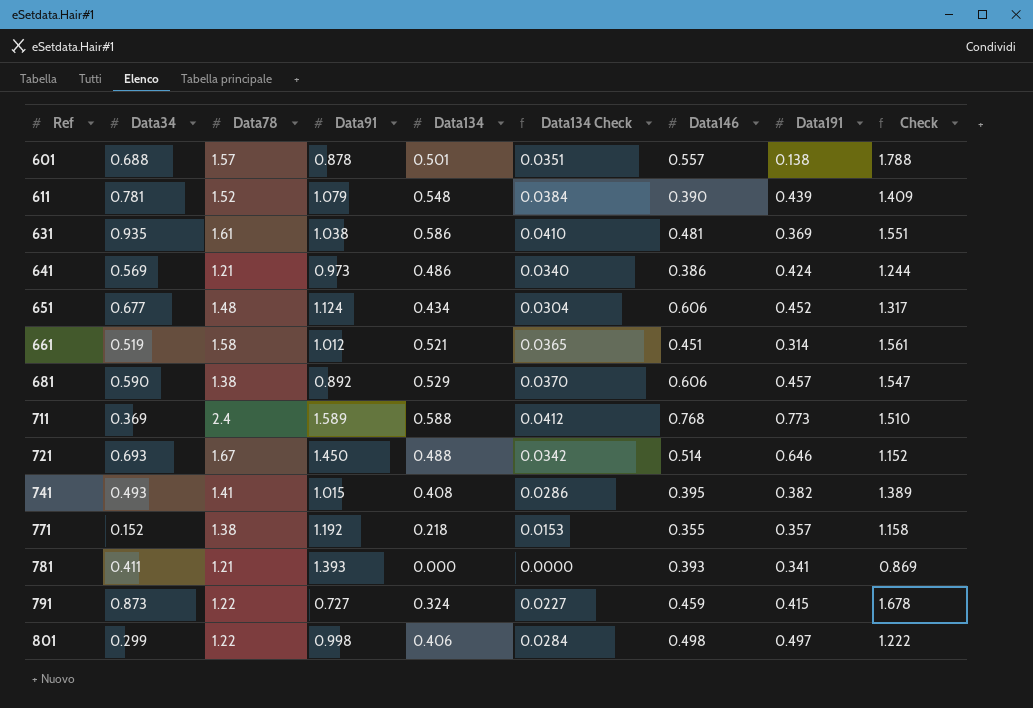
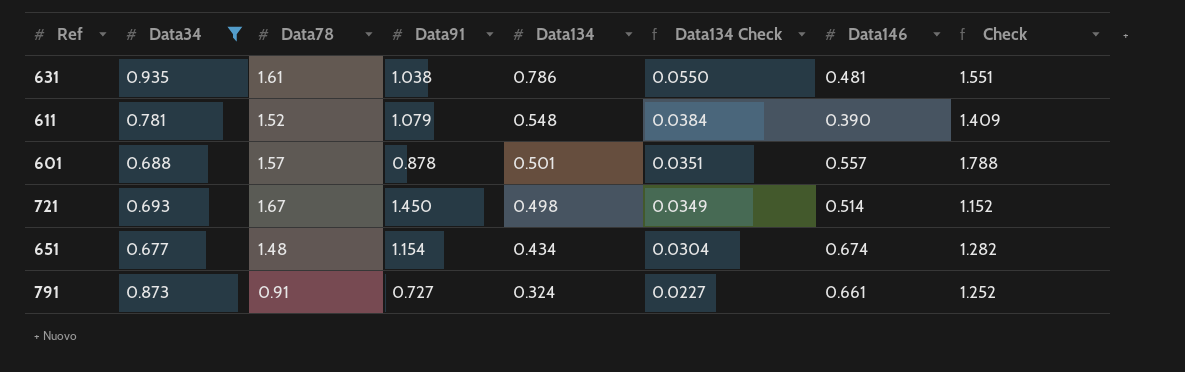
filter: none -> Data34 >= 0.677
row order: Ref ascending -> Data134 descending
column Data191 | position: 8 -> none
631 | Data134: 0.586 -> 0.786
631 | Data134 Check: 0.0410 -> 0.0550
721 | Data134: 0.488 -> 0.498
721 | Data134 Check: 0.0342 -> 0.0349
651 | Data91: 1.124 -> 1.154
651 | Data146: 0.606 -> 0.674
651 | Check: 1.317 -> 1.282
791 | Data78: 1.22 -> 0.91
791 | Data146: 0.459 -> 0.661
791 | Check: 1.678 -> 1.252

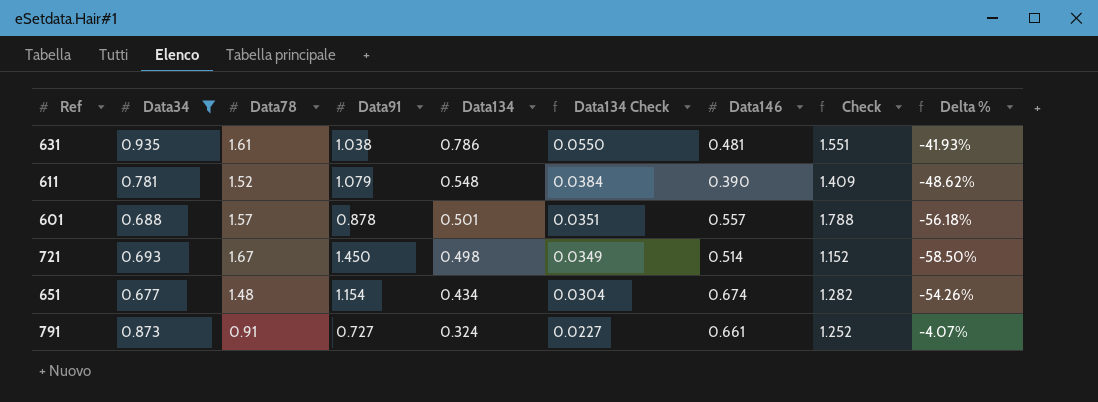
column Delta % | formula: none -> ([Data34] - [Data78]) / [Data78]

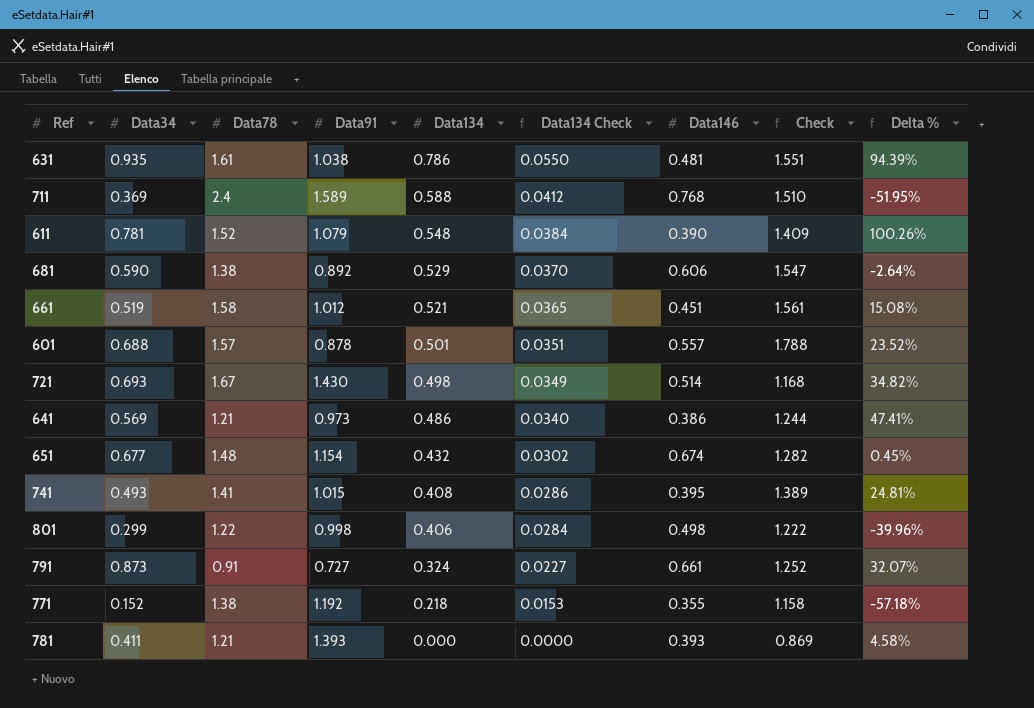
filter: Data34 >= 0.677 -> none
column Delta % | formula: ([Data34] - [Data78]) / [Data78] -> ([Data34] - [Data146]) / [Data146]
721 | Data91: 1.450 -> 1.430
721 | Check: 1.152 -> 1.168
651 | Data134: 0.434 -> 0.432
651 | Data134 Check: 0.0304 -> 0.0302

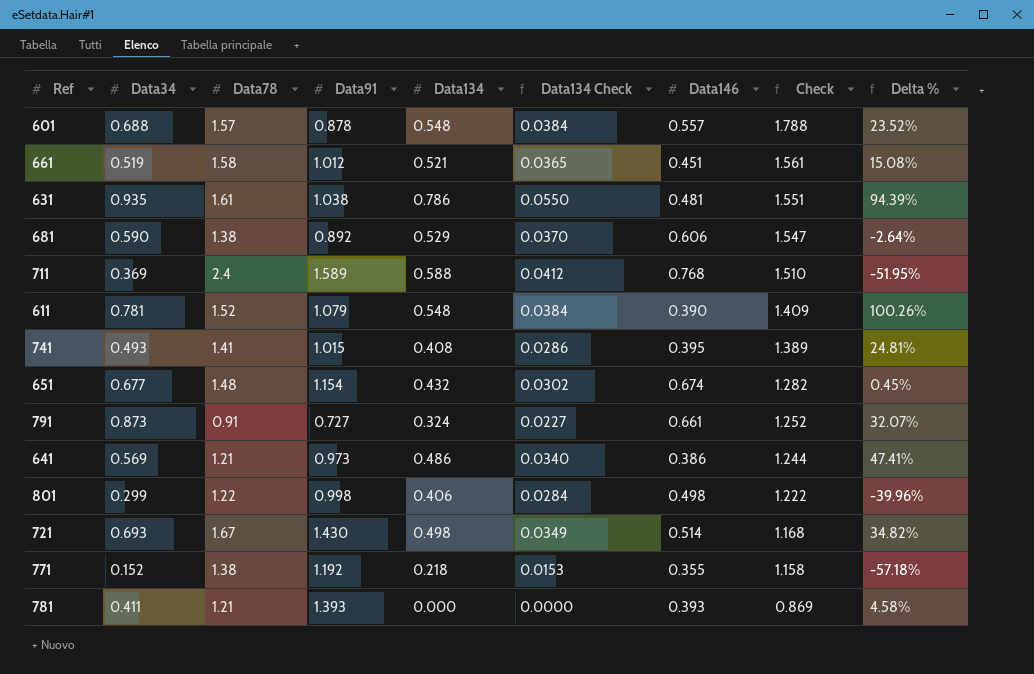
row order: Data134 descending -> Check descending
601 | Data134: 0.501 -> 0.548
601 | Data134 Check: 0.0351 -> 0.0384

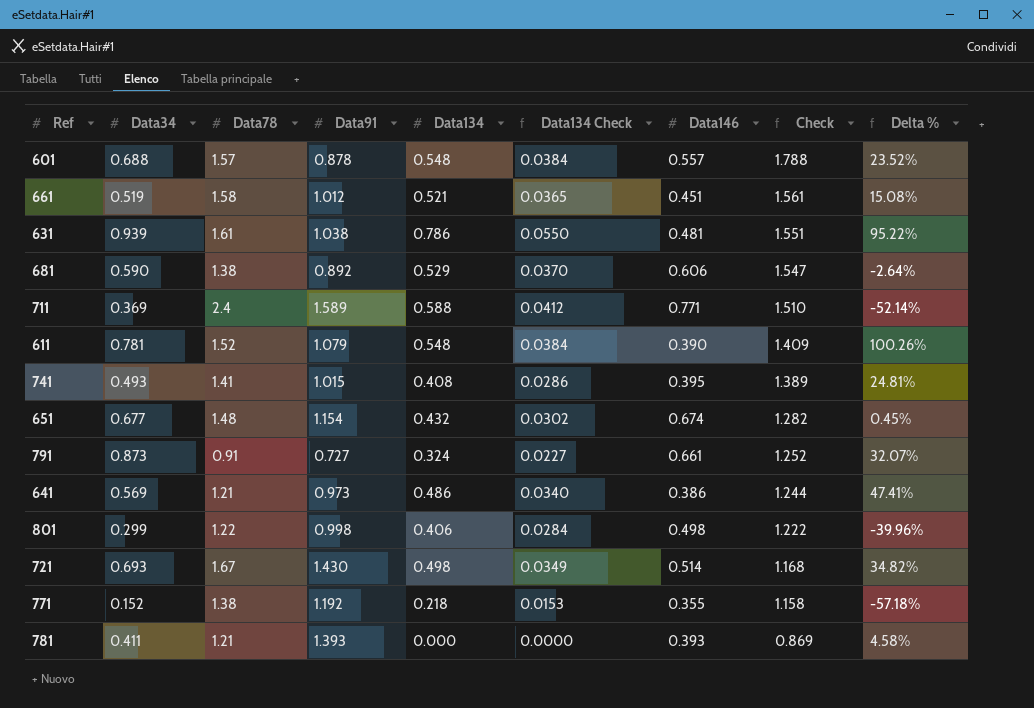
631 | Data34: 0.935 -> 0.939
631 | Delta %: 94.39% -> 95.22%
711 | Data146: 0.768 -> 0.771
711 | Delta %: -51.95% -> -52.14%

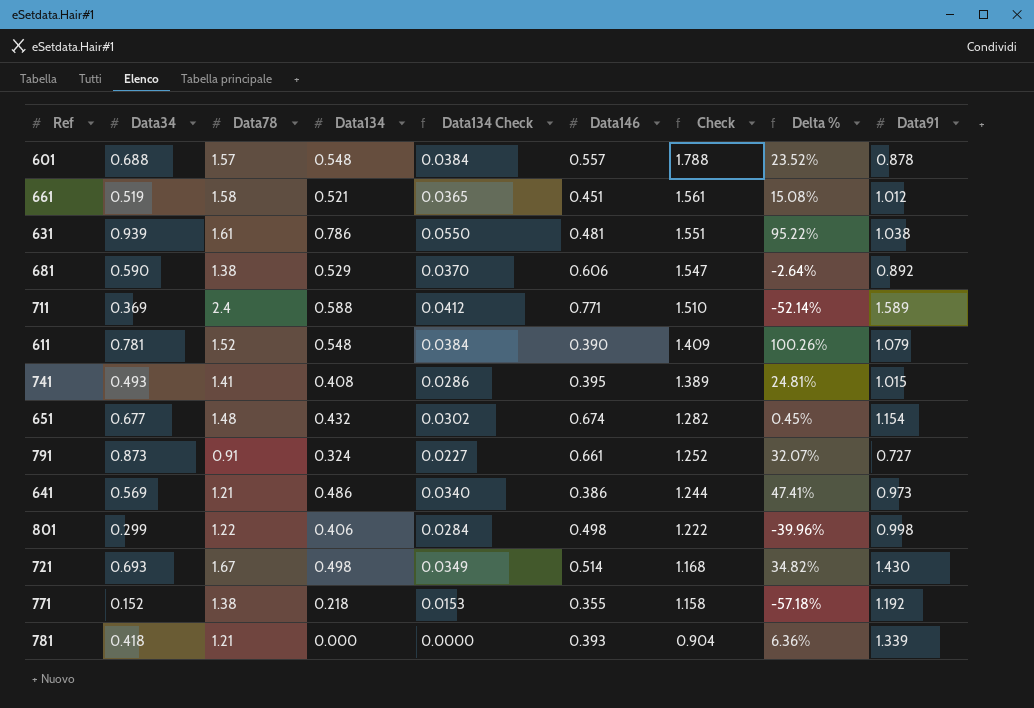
column Data91 | position: 4 -> 9
781 | Data34: 0.411 -> 0.418
781 | Check: 0.869 -> 0.904
781 | Delta %: 4.58% -> 6.36%
781 | Data91: 1.393 -> 1.339

